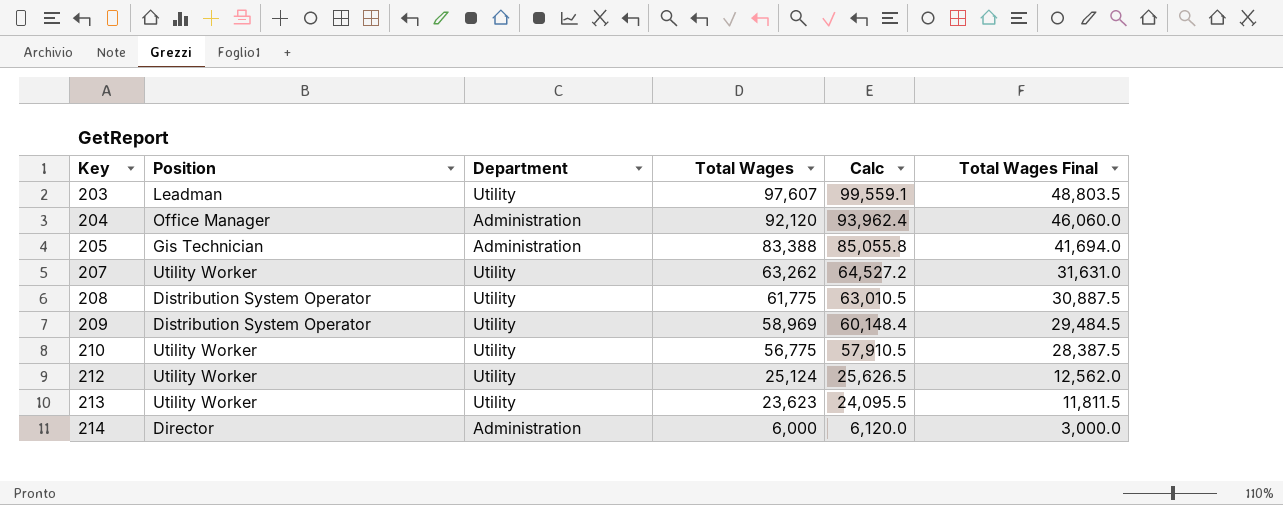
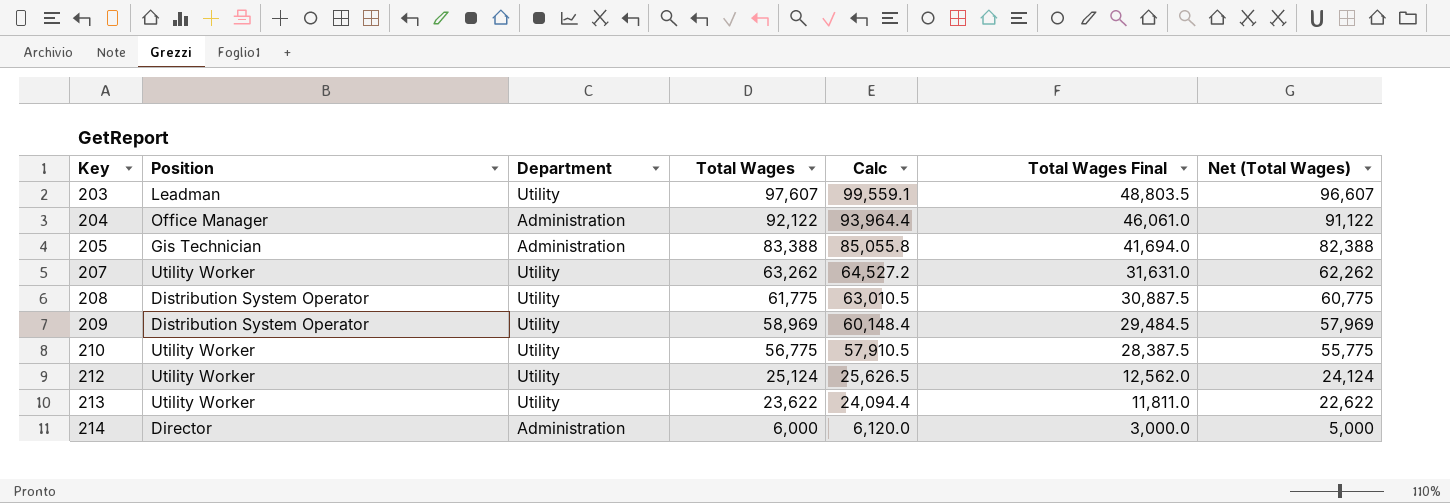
column Net (Total Wages) | formula: none -> [Total Wages] - 1000
204 | Total Wages: 92,120 -> 92,122
204 | Calc: 93,962.4 -> 93,964.4
204 | Total Wages Final: 46,060.0 -> 46,061.0
213 | Total Wages: 23,623 -> 23,622
213 | Calc: 24,095.5 -> 24,094.4
213 | Total Wages Final: 11,811.5 -> 11,811.0

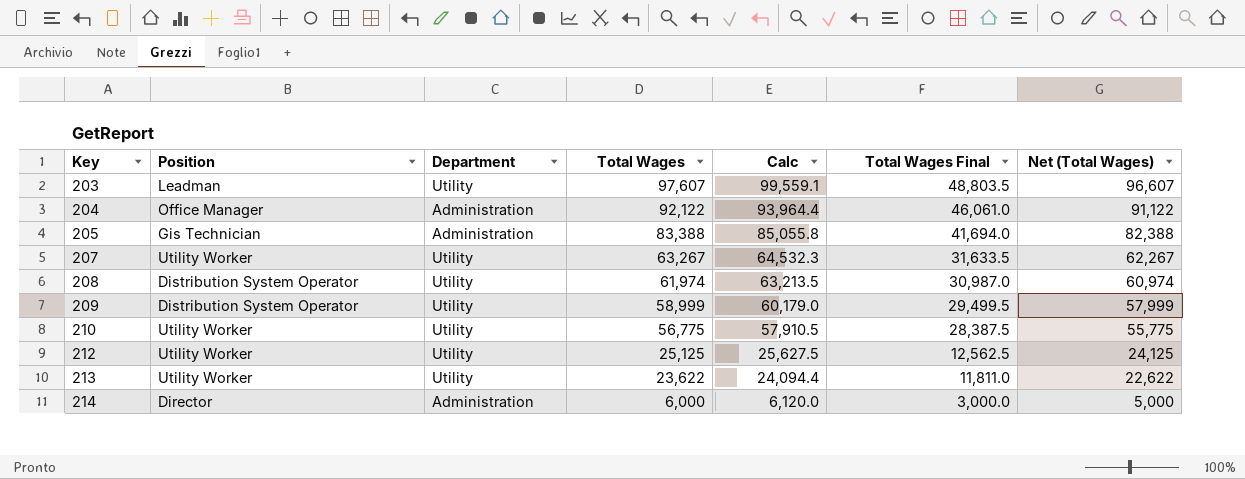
207 | Total Wages: 63,262 -> 63,267
207 | Calc: 64,527.2 -> 64,532.3
207 | Total Wages Final: 31,631.0 -> 31,633.5
207 | Net (Total Wages): 62,262 -> 62,267
208 | Total Wages: 61,775 -> 61,974
208 | Calc: 63,010.5 -> 63,213.5
208 | Total Wages Final: 30,887.5 -> 30,987.0
208 | Net (Total Wages): 60,775 -> 60,974
209 | Total Wages: 58,969 -> 58,999
209 | Calc: 60,148.4 -> 60,179.0
209 | Total Wages Final: 29,484.5 -> 29,499.5
209 | Net (Total Wages): 57,969 -> 57,999
212 | Total Wages: 25,124 -> 25,125
212 | Calc: 25,626.5 -> 25,627.5
212 | Total Wages Final: 12,562.0 -> 12,562.5
212 | Net (Total Wages): 24,124 -> 24,125

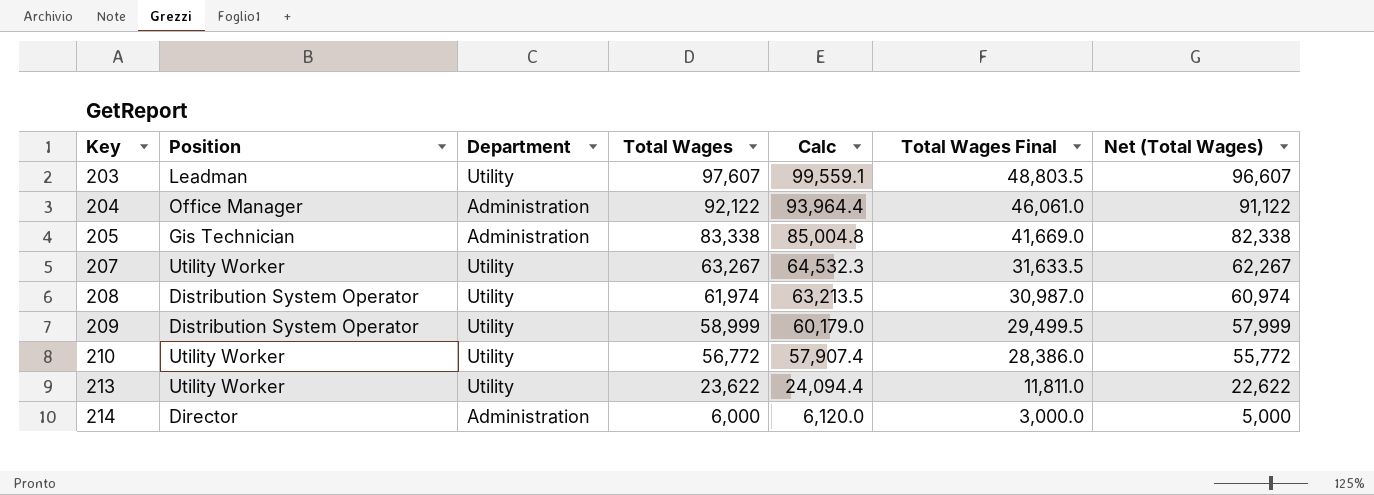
row 212: Utility Worker | Utility | 25,125 | 25,627.5 | 12,562.5 | 24,125 -> none
205 | Total Wages: 83,388 -> 83,338
205 | Calc: 85,055.8 -> 85,004.8
205 | Total Wages Final: 41,694.0 -> 41,669.0
205 | Net (Total Wages): 82,388 -> 82,338
210 | Total Wages: 56,775 -> 56,772
210 | Calc: 57,910.5 -> 57,907.4
210 | Total Wages Final: 28,387.5 -> 28,386.0
210 | Net (Total Wages): 55,775 -> 55,772

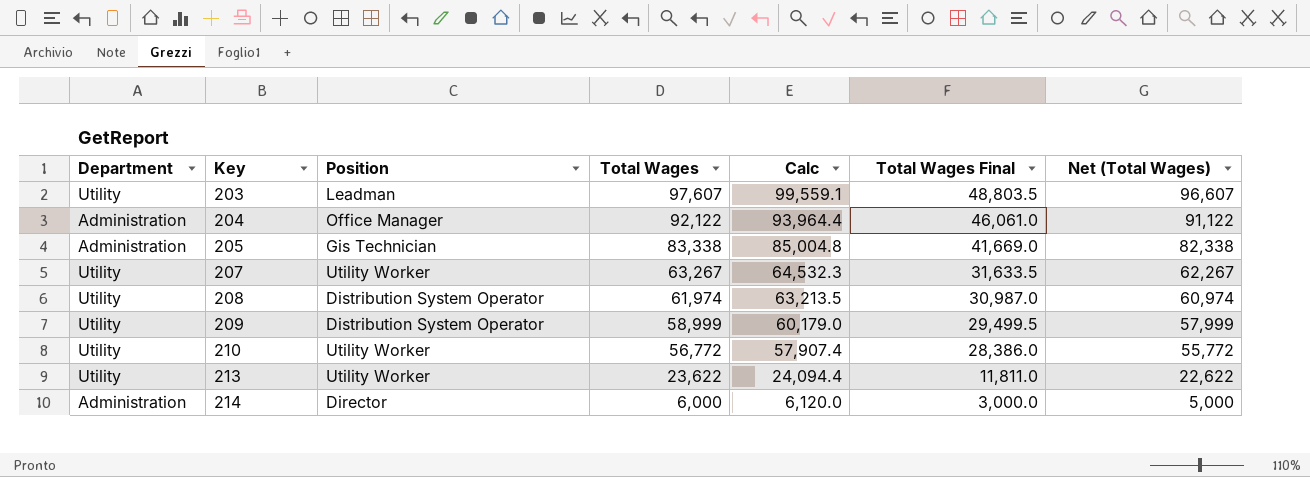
column Department | position: 3 -> 1

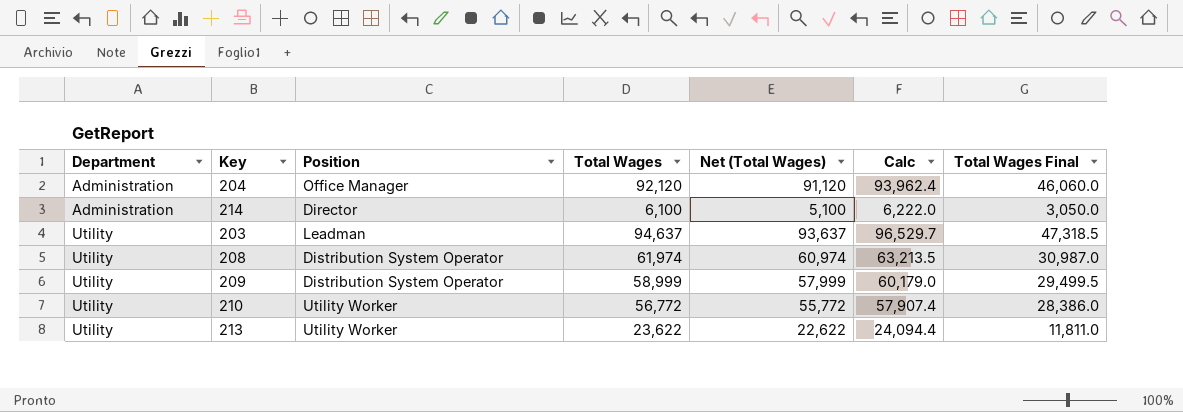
row order: Key ascending -> Department ascending
column Net (Total Wages) | position: 7 -> 5
row 205: Administration | Gis Technician | 83,338 | 85,004.8 | 41,669.0 | 82,338 -> none
row 207: Utility | Utility Worker | 63,267 | 64,532.3 | 31,633.5 | 62,267 -> none
204 | Total Wages: 92,122 -> 92,120
204 | Net (Total Wages): 91,122 -> 91,120
204 | Calc: 93,964.4 -> 93,962.4
204 | Total Wages Final: 46,061.0 -> 46,060.0
214 | Total Wages: 6,000 -> 6,100
214 | Net (Total Wages): 5,000 -> 5,100
214 | Calc: 6,120.0 -> 6,222.0
214 | Total Wages Final: 3,000.0 -> 3,050.0
203 | Total Wages: 97,607 -> 94,637
203 | Net (Total Wages): 96,607 -> 93,637
203 | Calc: 99,559.1 -> 96,529.7
203 | Total Wages Final: 48,803.5 -> 47,318.5

